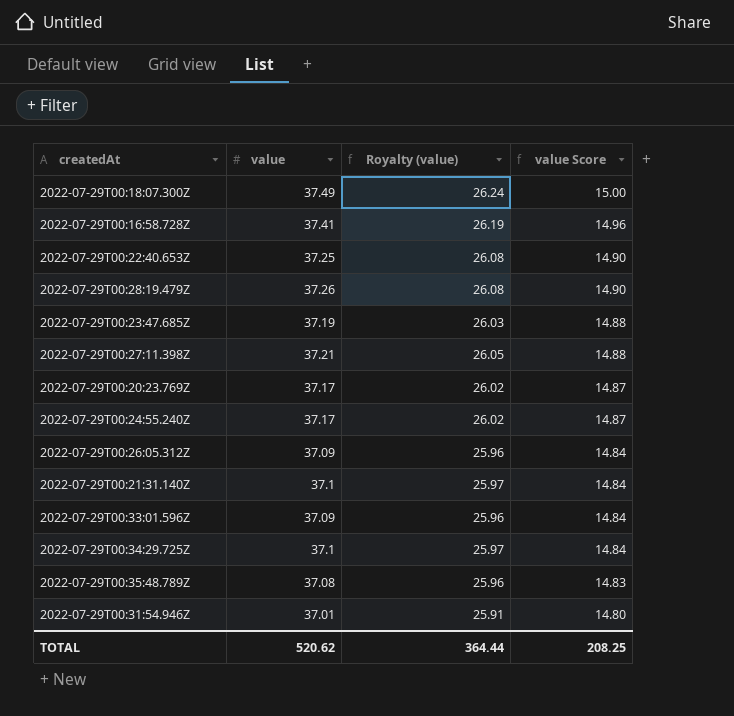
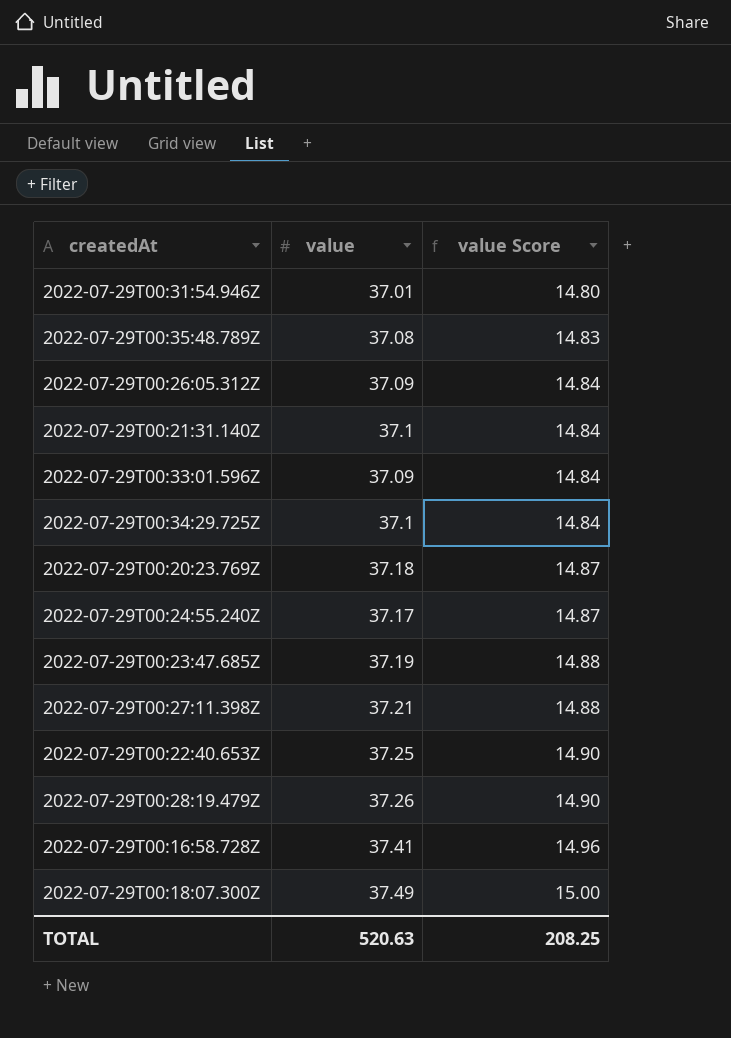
row order: value Score descending -> value Score ascending
column Royalty (value) | formula: [value] * 0.7 -> none
2022-07-29T00:20:23.769Z | value: 37.17 -> 37.18
TOTAL | value: 520.62 -> 520.63

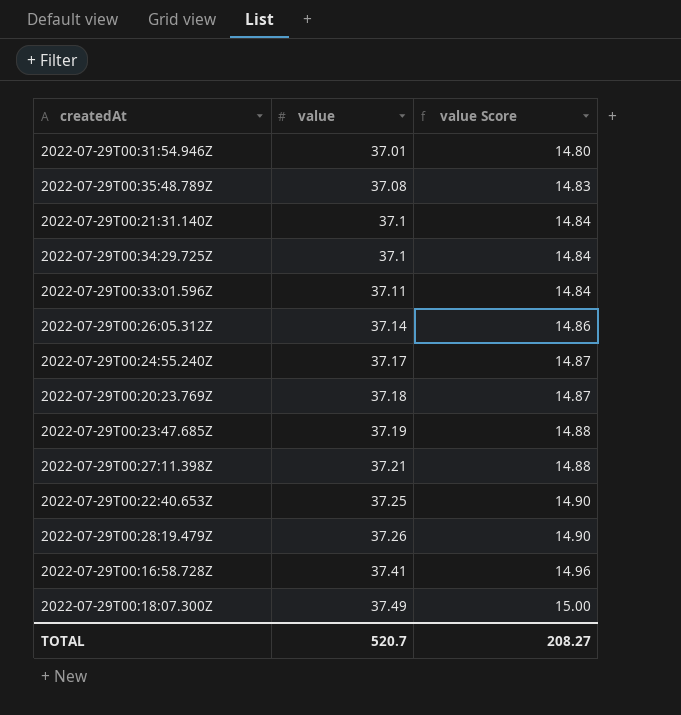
row order: value Score ascending -> value ascending
2022-07-29T00:33:01.596Z | value: 37.09 -> 37.11
2022-07-29T00:26:05.312Z | value: 37.09 -> 37.14
2022-07-29T00:26:05.312Z | value Score: 14.84 -> 14.86
TOTAL | value: 520.63 -> 520.7
TOTAL | value Score: 208.25 -> 208.27

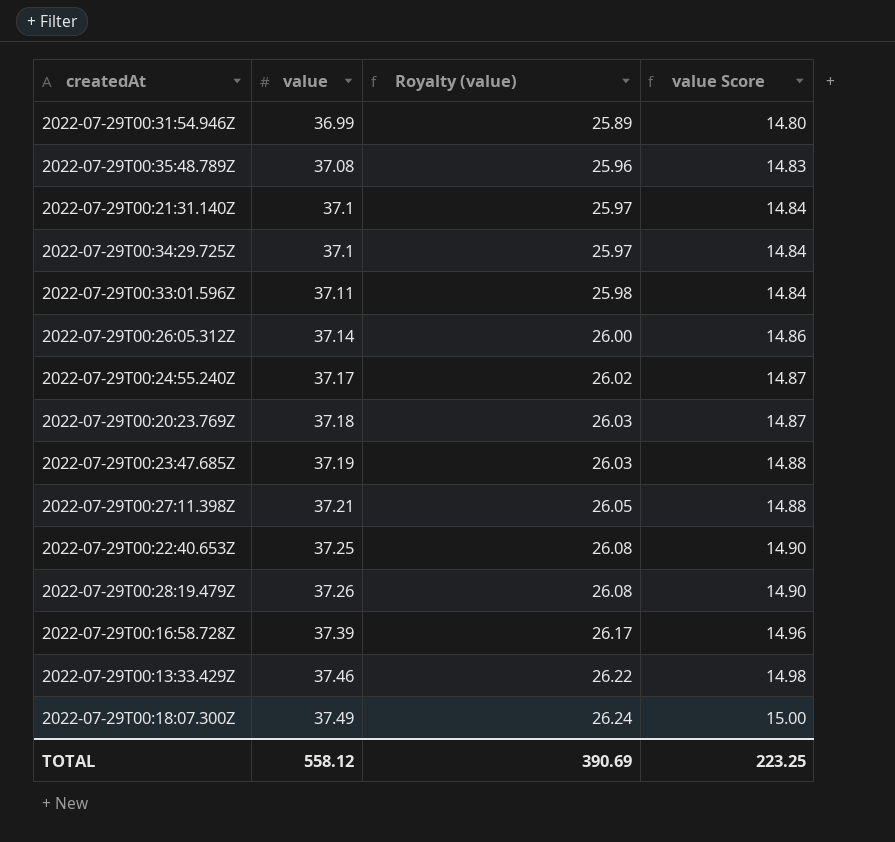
column Royalty (value) | formula: none -> [value] * 0.7
2022-07-29T00:31:54.946Z | value: 37.01 -> 36.99
2022-07-29T00:16:58.728Z | value: 37.41 -> 37.39
row 2022-07-29T00:13:33.429Z: none -> 37.46 | 26.22 | 14.98
TOTAL | value: 520.7 -> 558.12
TOTAL | value Score: 208.27 -> 223.25

